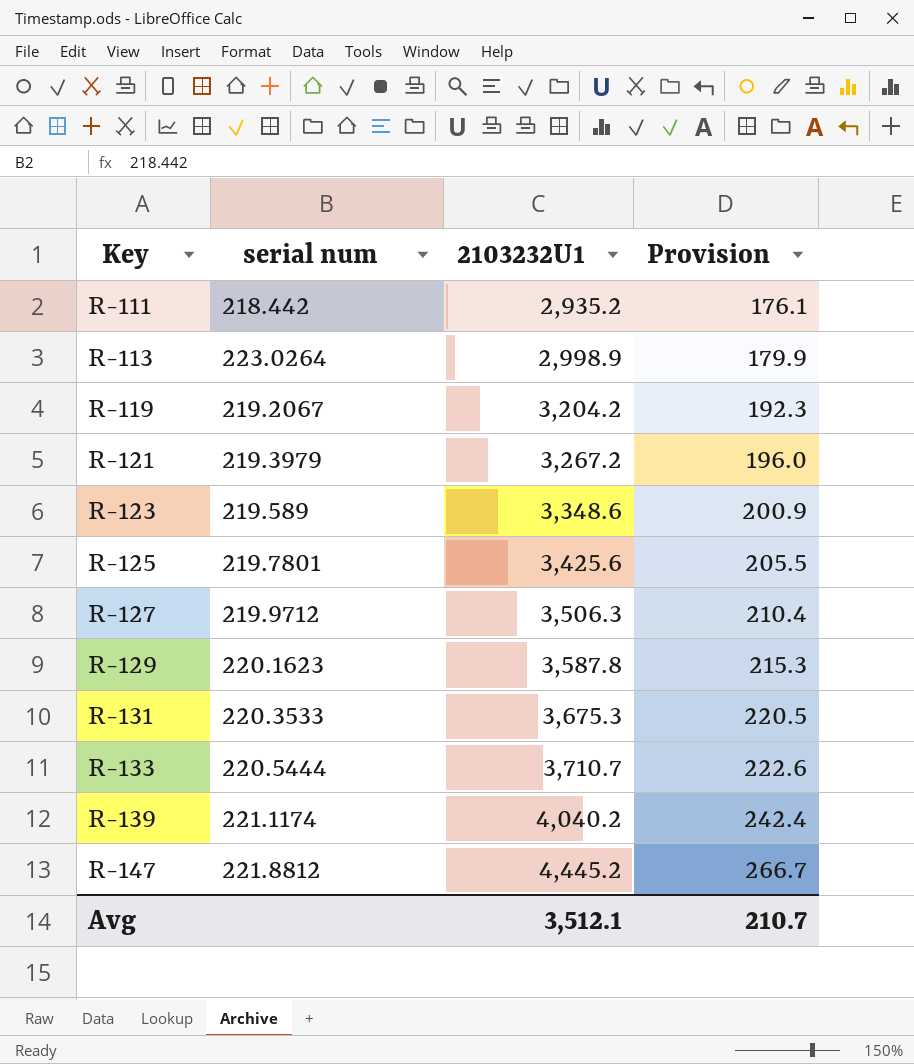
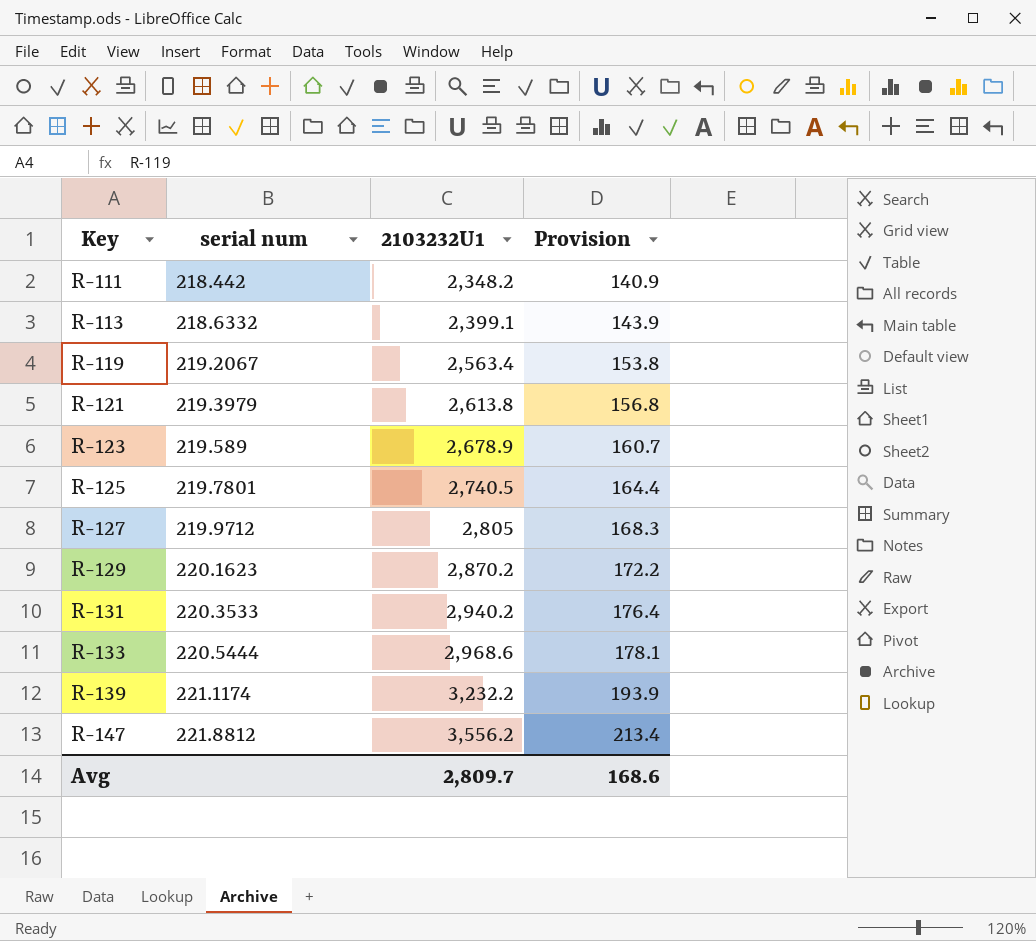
R-111 | 2103232U1: 2,935.2 -> 2,348.2
R-111 | Provision: 176.1 -> 140.9
R-113 | serial num: 223.0264 -> 218.6332
R-113 | 2103232U1: 2,998.9 -> 2,399.1
R-113 | Provision: 179.9 -> 143.9
R-119 | 2103232U1: 3,204.2 -> 2,563.4
R-119 | Provision: 192.3 -> 153.8
R-121 | 2103232U1: 3,267.2 -> 2,613.8
R-121 | Provision: 196.0 -> 156.8
R-123 | 2103232U1: 3,348.6 -> 2,678.9
R-123 | Provision: 200.9 -> 160.7
R-125 | 2103232U1: 3,425.6 -> 2,740.5
R-125 | Provision: 205.5 -> 164.4
R-127 | 2103232U1: 3,506.3 -> 2,805
R-127 | Provision: 210.4 -> 168.3
R-129 | 2103232U1: 3,587.8 -> 2,870.2
R-129 | Provision: 215.3 -> 172.2
R-131 | 2103232U1: 3,675.3 -> 2,940.2
R-131 | Provision: 220.5 -> 176.4
R-133 | 2103232U1: 3,710.7 -> 2,968.6
R-133 | Provision: 222.6 -> 178.1
R-139 | 2103232U1: 4,040.2 -> 3,232.2
R-139 | Provision: 242.4 -> 193.9
R-147 | 2103232U1: 4,445.2 -> 3,556.2
R-147 | Provision: 266.7 -> 213.4
Avg | 2103232U1: 3,512.1 -> 2,809.7
Avg | Provision: 210.7 -> 168.6

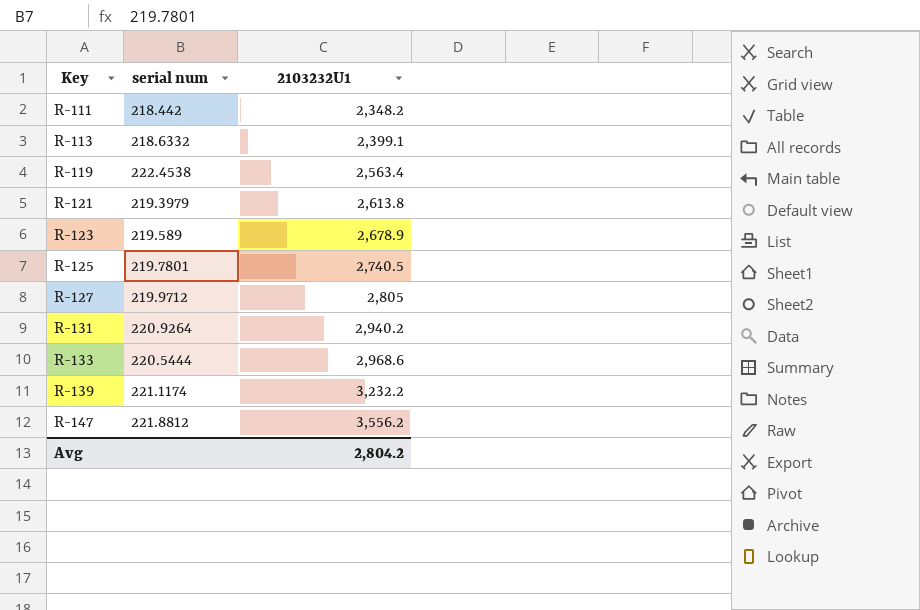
column Provision | formula: [2103232U1] * 0.06 -> none
row R-129: 220.1623 | 2,870.2 | 172.2 -> none
R-119 | serial num: 219.2067 -> 222.4538
R-131 | serial num: 220.3533 -> 220.9264
Avg | 2103232U1: 2,809.7 -> 2,804.2

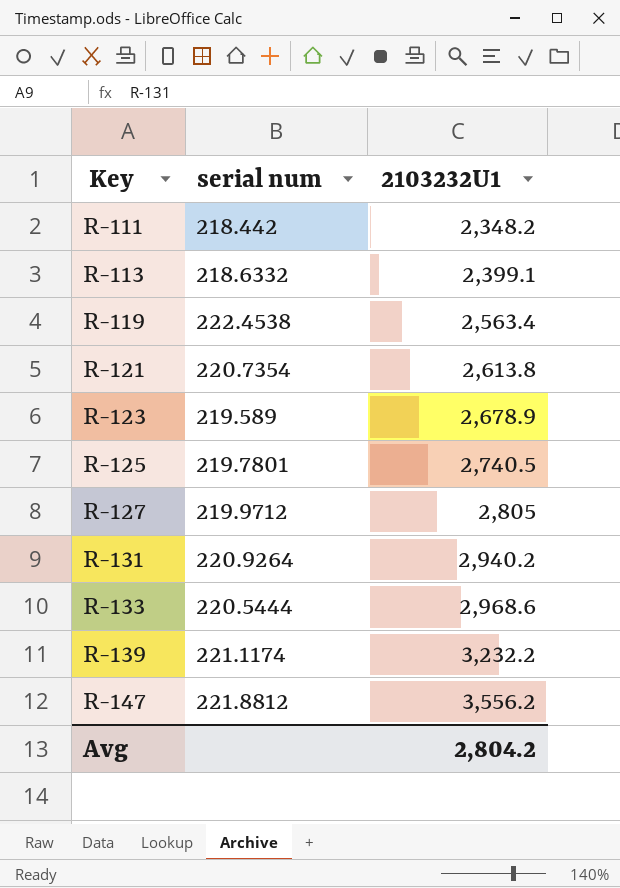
R-121 | serial num: 219.3979 -> 220.7354

